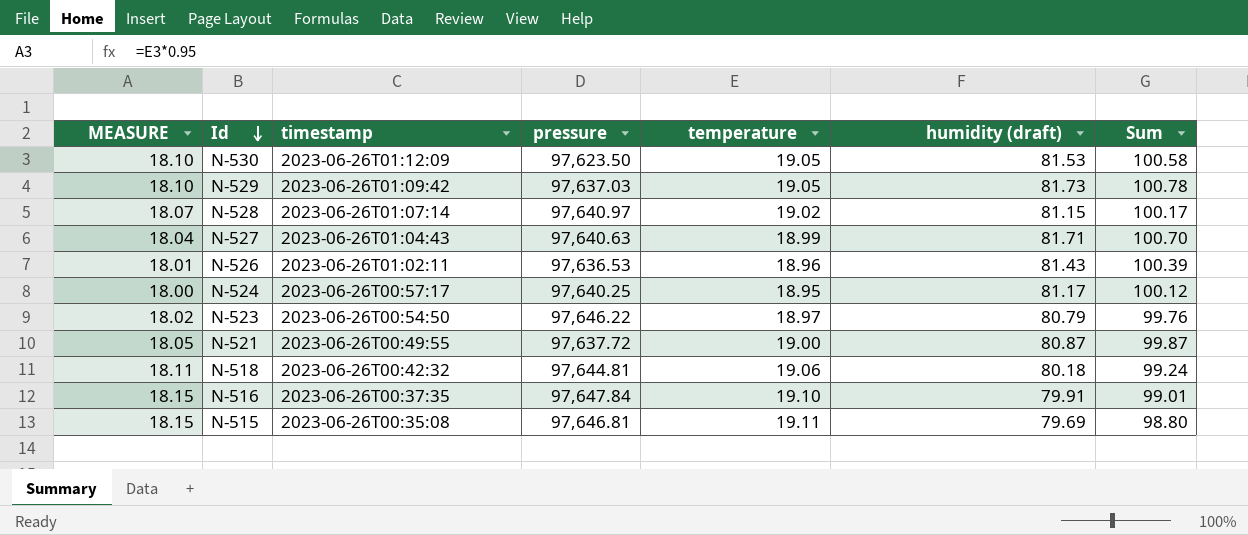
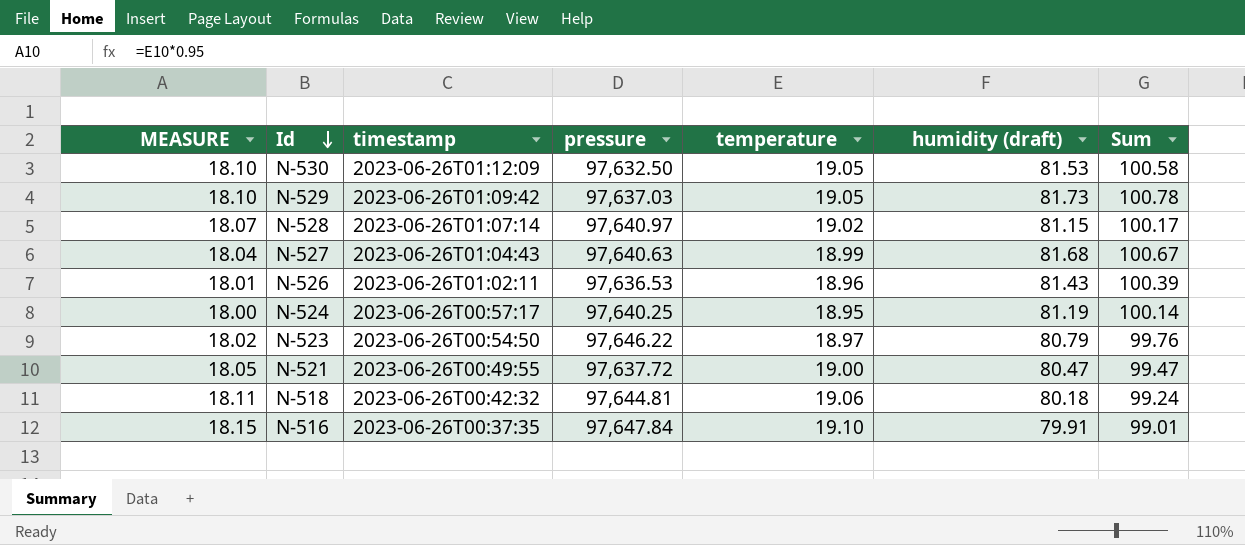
row N-515: 18.15 | 2023-06-26T00:35:08 | 97,646.81 | 19.11 | 79.69 | 98.80 -> none
N-530 | pressure: 97,623.50 -> 97,632.50
N-527 | humidity (draft): 81.71 -> 81.68
N-527 | Sum: 100.70 -> 100.67
N-524 | humidity (draft): 81.17 -> 81.19
N-524 | Sum: 100.12 -> 100.14
N-521 | humidity (draft): 80.87 -> 80.47
N-521 | Sum: 99.87 -> 99.47

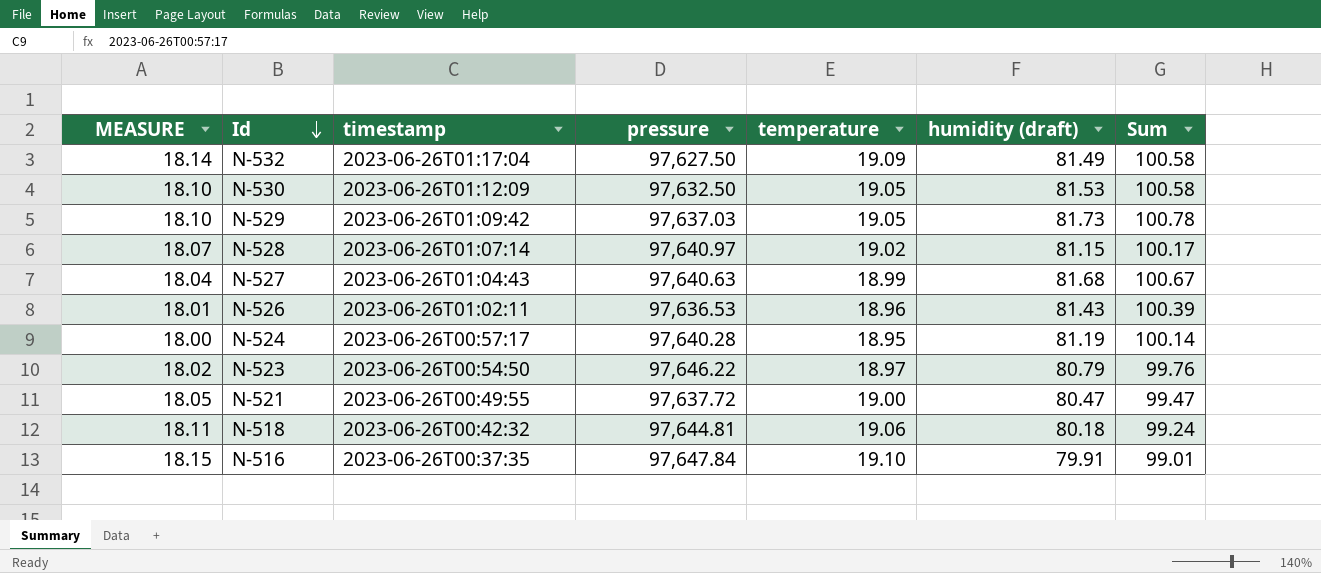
row N-532: none -> 18.14 | 2023-06-26T01:17:04 | 97,627.50 | 19.09 | 81.49 | 100.58
N-524 | pressure: 97,640.25 -> 97,640.28

